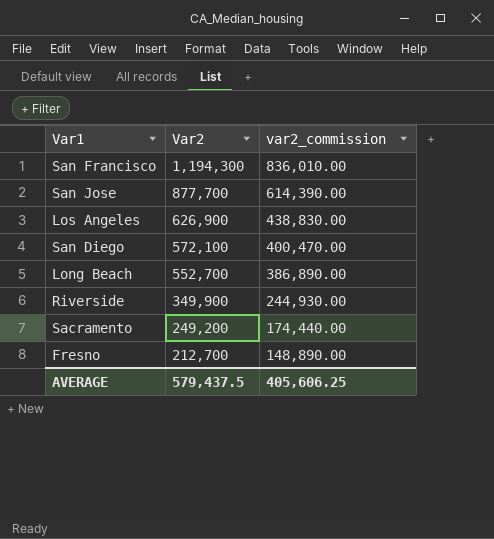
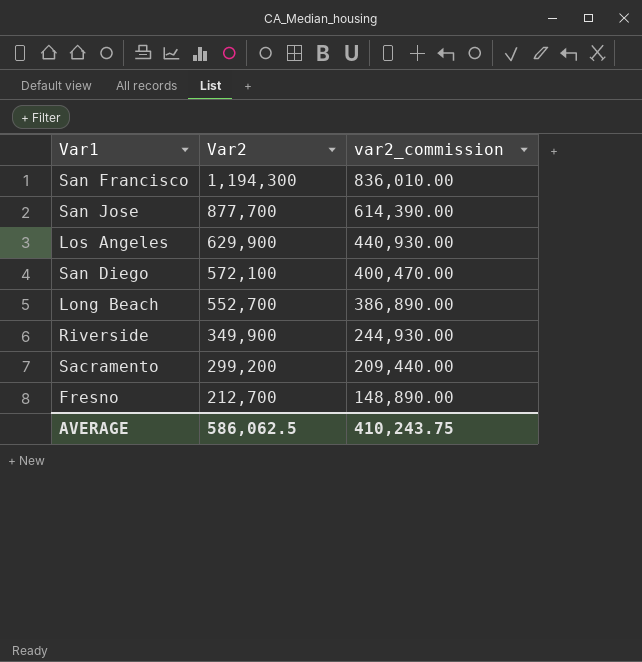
Los Angeles | Var2: 626,900 -> 629,900
Los Angeles | var2_commission: 438,830.00 -> 440,930.00
Sacramento | Var2: 249,200 -> 299,200
Sacramento | var2_commission: 174,440.00 -> 209,440.00
AVERAGE | Var2: 579,437.5 -> 586,062.5
AVERAGE | var2_commission: 405,606.25 -> 410,243.75

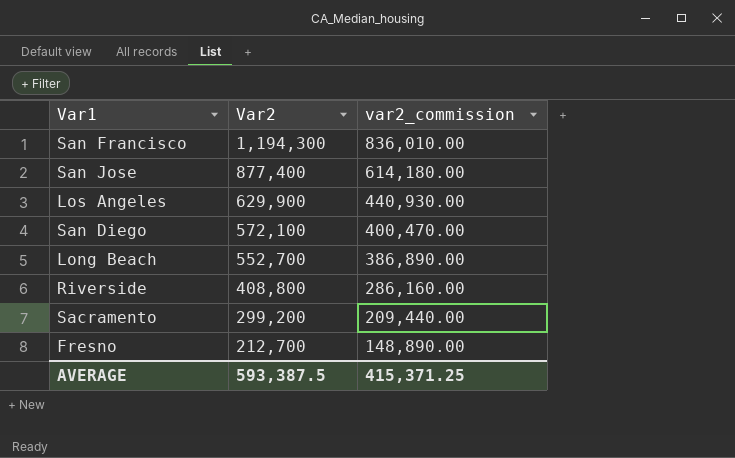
San Jose | Var2: 877,700 -> 877,400
San Jose | var2_commission: 614,390.00 -> 614,180.00
Riverside | Var2: 349,900 -> 408,800
Riverside | var2_commission: 244,930.00 -> 286,160.00
AVERAGE | Var2: 586,062.5 -> 593,387.5
AVERAGE | var2_commission: 410,243.75 -> 415,371.25

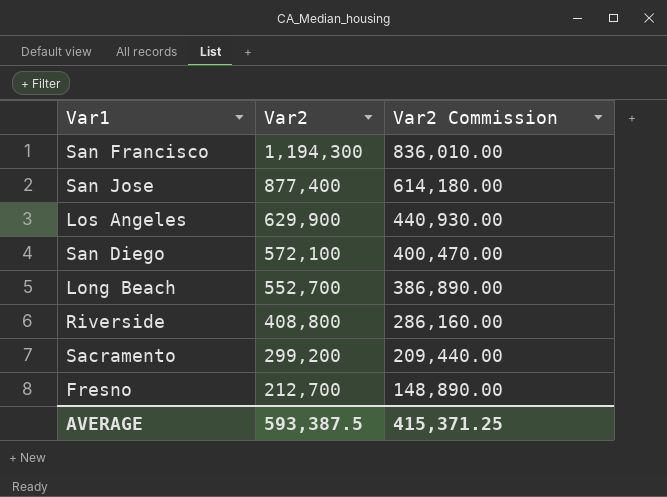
column name: var2_commission -> Var2 Commission

